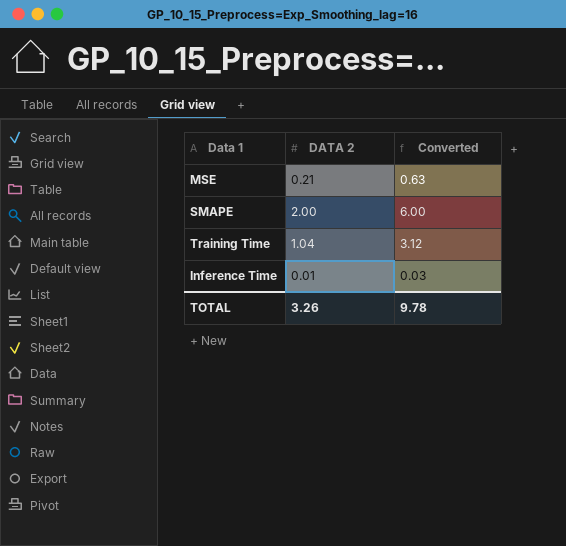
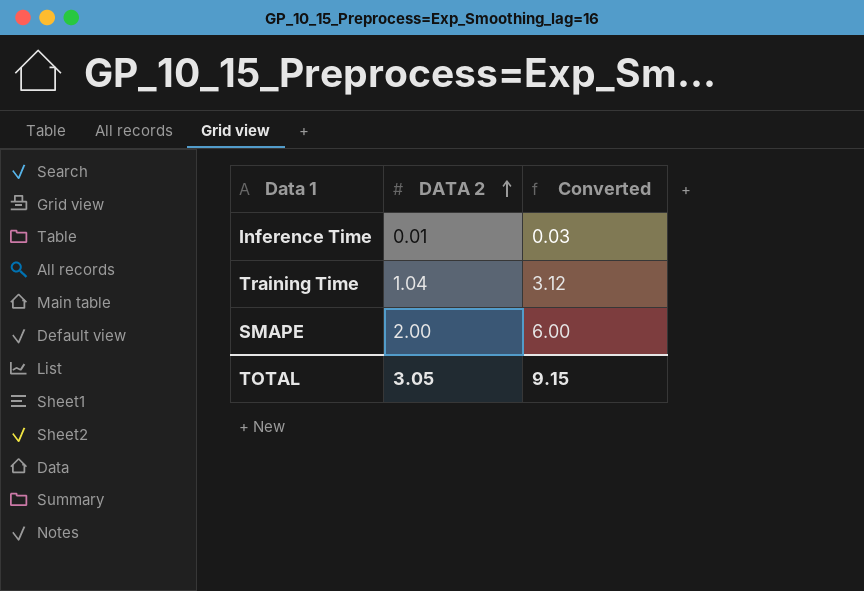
row order: none -> DATA 2 ascending
row MSE: 0.21 | 0.63 -> none
TOTAL | DATA 2: 3.26 -> 3.05
TOTAL | Converted: 9.78 -> 9.15

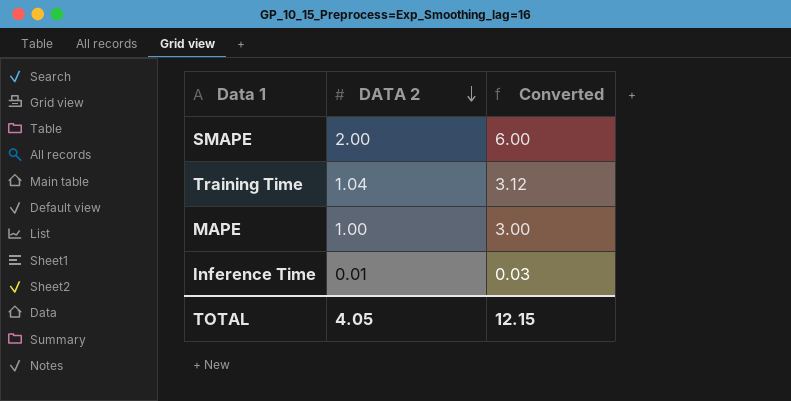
row order: DATA 2 ascending -> DATA 2 descending
row MAPE: none -> 1.00 | 3.00
TOTAL | DATA 2: 3.05 -> 4.05
TOTAL | Converted: 9.15 -> 12.15

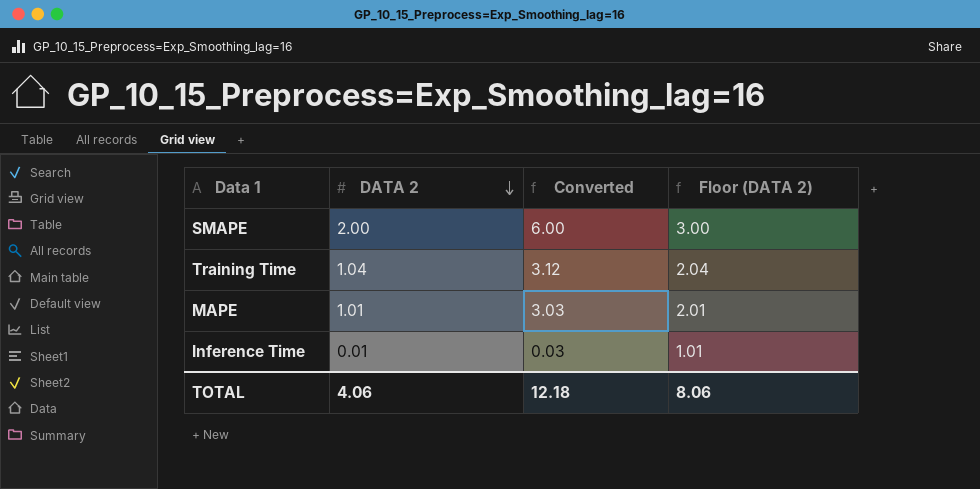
column Floor (DATA 2) | formula: none -> [DATA 2] + 1
MAPE | DATA 2: 1.00 -> 1.01
MAPE | Converted: 3.00 -> 3.03
TOTAL | DATA 2: 4.05 -> 4.06
TOTAL | Converted: 12.15 -> 12.18

